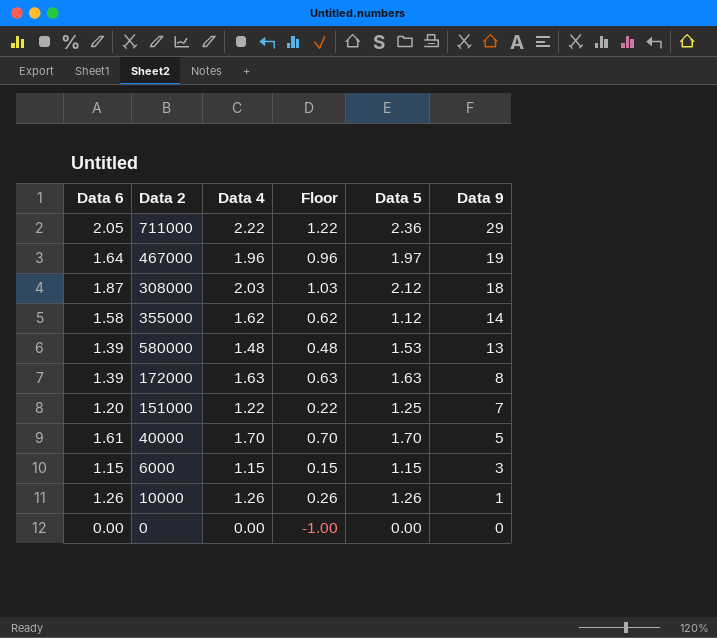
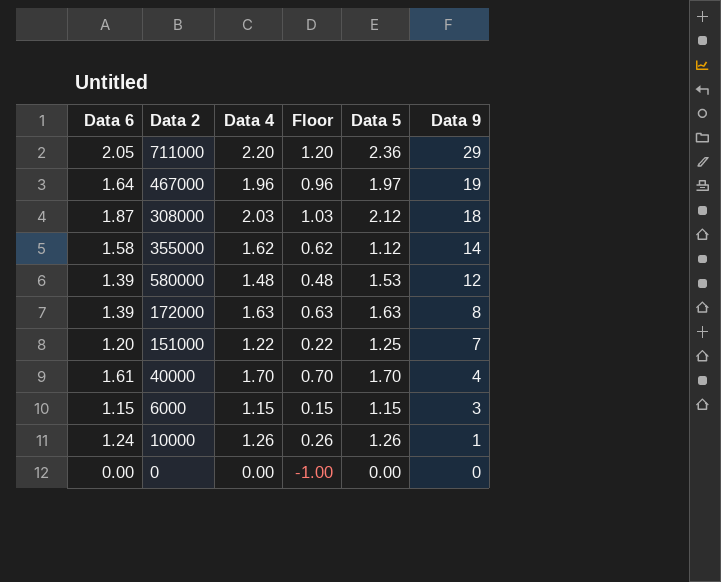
711000 | Data 4: 2.22 -> 2.20
711000 | Floor: 1.22 -> 1.20
580000 | Data 9: 13 -> 12
40000 | Data 9: 5 -> 4
10000 | Data 6: 1.26 -> 1.24

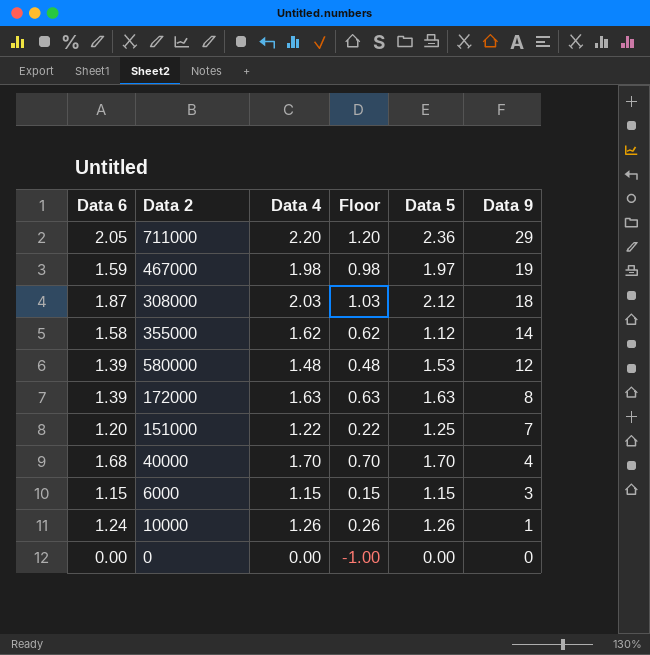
467000 | Data 6: 1.64 -> 1.59
467000 | Data 4: 1.96 -> 1.98
467000 | Floor: 0.96 -> 0.98
40000 | Data 6: 1.61 -> 1.68

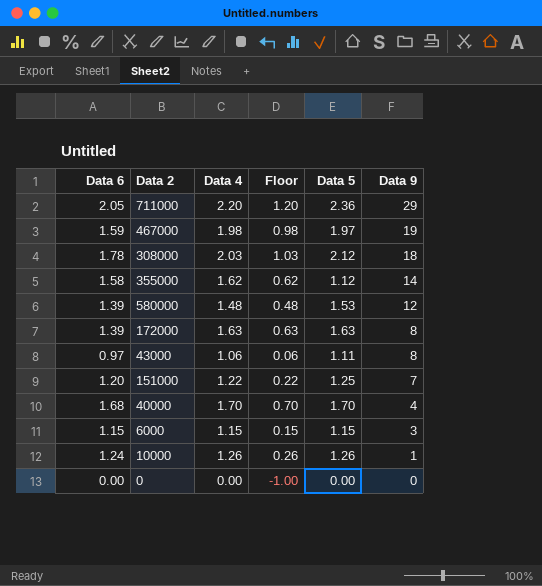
308000 | Data 6: 1.87 -> 1.78
row 43000: none -> 0.97 | 1.06 | 0.06 | 1.11 | 8

